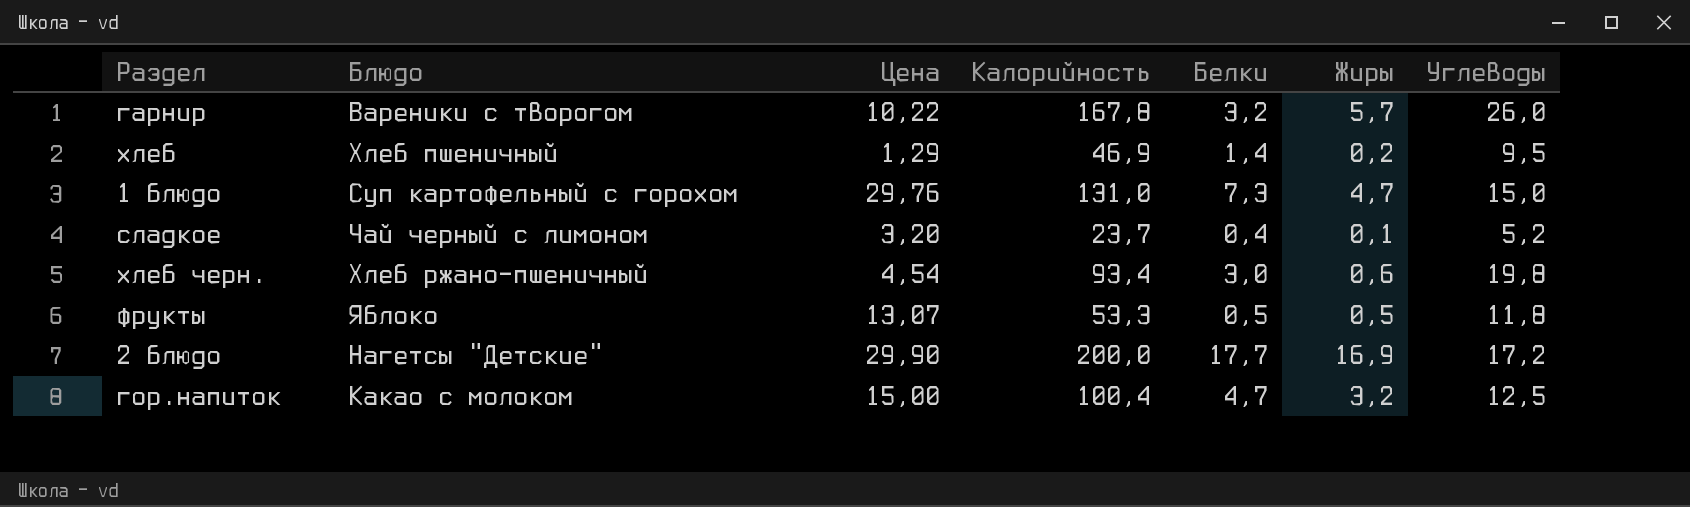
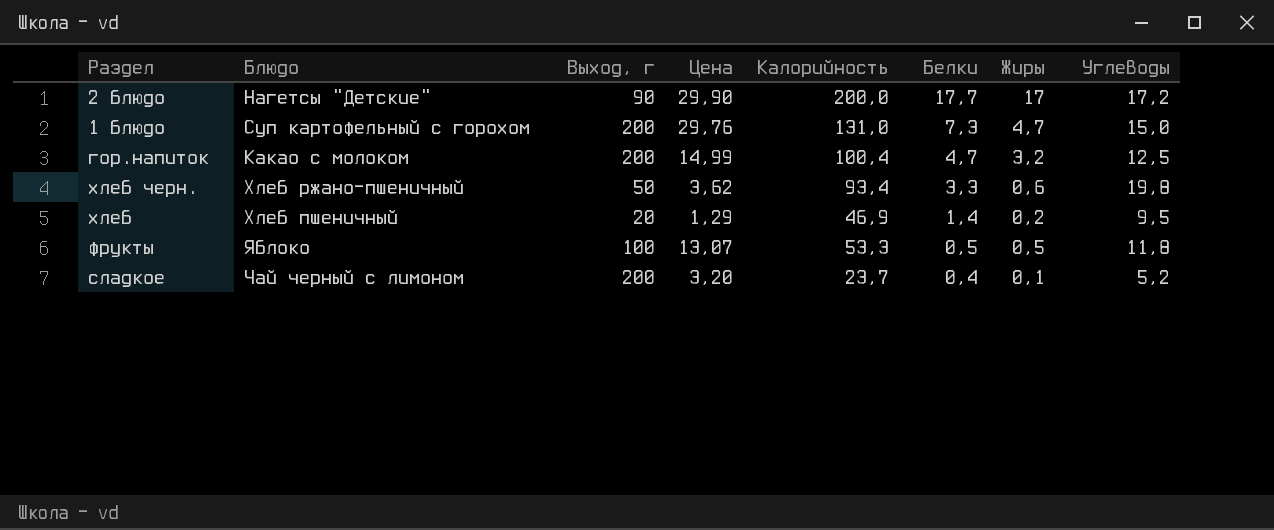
row order: none -> Белки descending
column Выход, г | position: none -> 3
row гарнир: Вареники с творогом | 10,22 | 167,8 | 3,2 | 5,7 | 26,0 -> none
2 блюдо | Жиры: 16,9 -> 17
гор.напиток | Цена: 15,00 -> 14,99
хлеб черн. | Цена: 4,54 -> 3,62
хлеб черн. | Белки: 3,0 -> 3,3

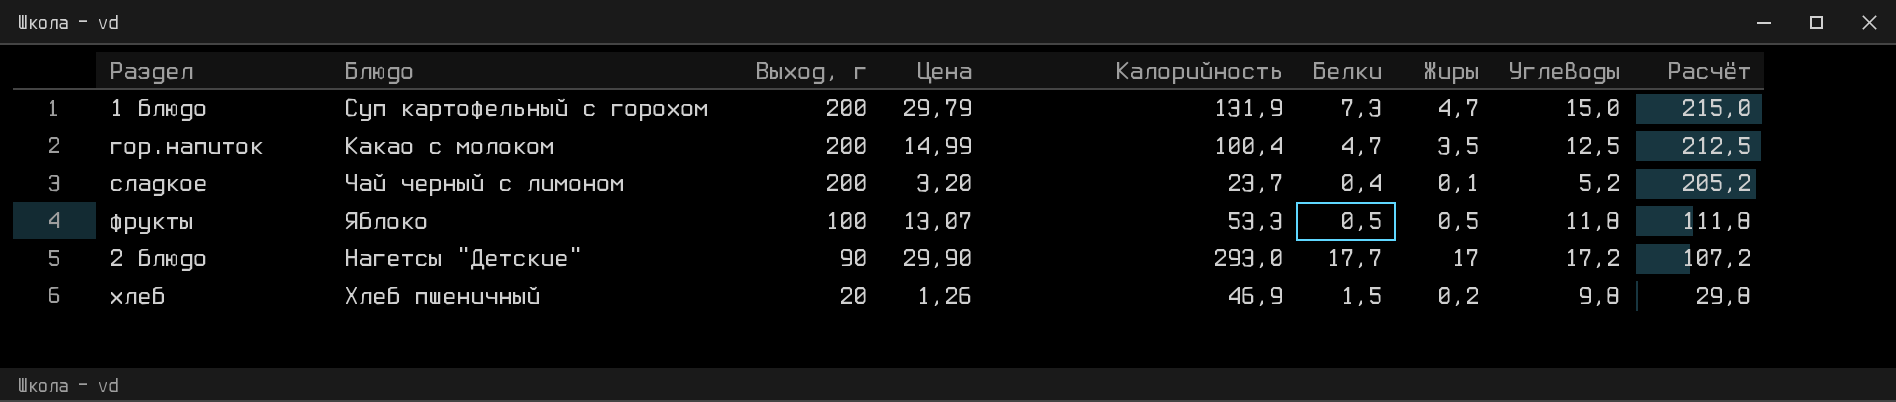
row order: Белки descending -> Выход, г descending
column Расчёт | formula: none -> [Выход, г] + [Углеводы]
row хлеб черн.: Хлеб ржано-пшеничный | 50 | 3,62 | 93,4 | 3,3 | 0,6 | 19,8 -> none
1 блюдо | Цена: 29,76 -> 29,79
1 блюдо | Калорийность: 131,0 -> 131,9
гор.напиток | Жиры: 3,2 -> 3,5
2 блюдо | Калорийность: 200,0 -> 293,0
хлеб | Цена: 1,29 -> 1,26
хлеб | Белки: 1,4 -> 1,5
хлеб | Углеводы: 9,5 -> 9,8

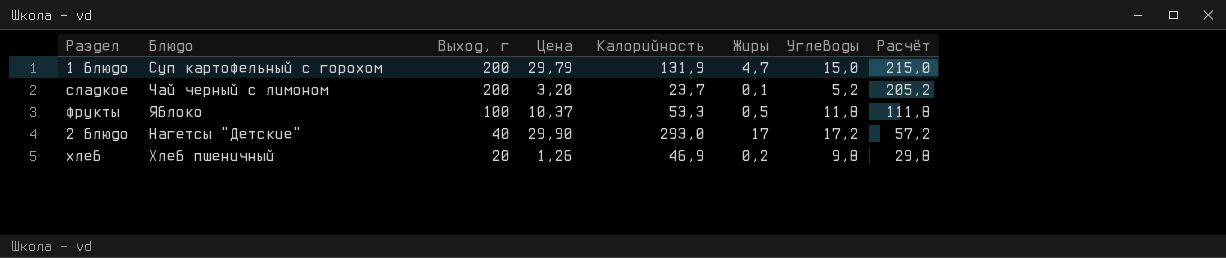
column Белки | position: 6 -> none
row гор.напиток: Какао с молоком | 200 | 14,99 | 100,4 | 4,7 | 3,5 | 12,5 | 212,5 -> none
фрукты | Цена: 13,07 -> 10,37
2 блюдо | Выход, г: 90 -> 40
2 блюдо | Расчёт: 107,2 -> 57,2

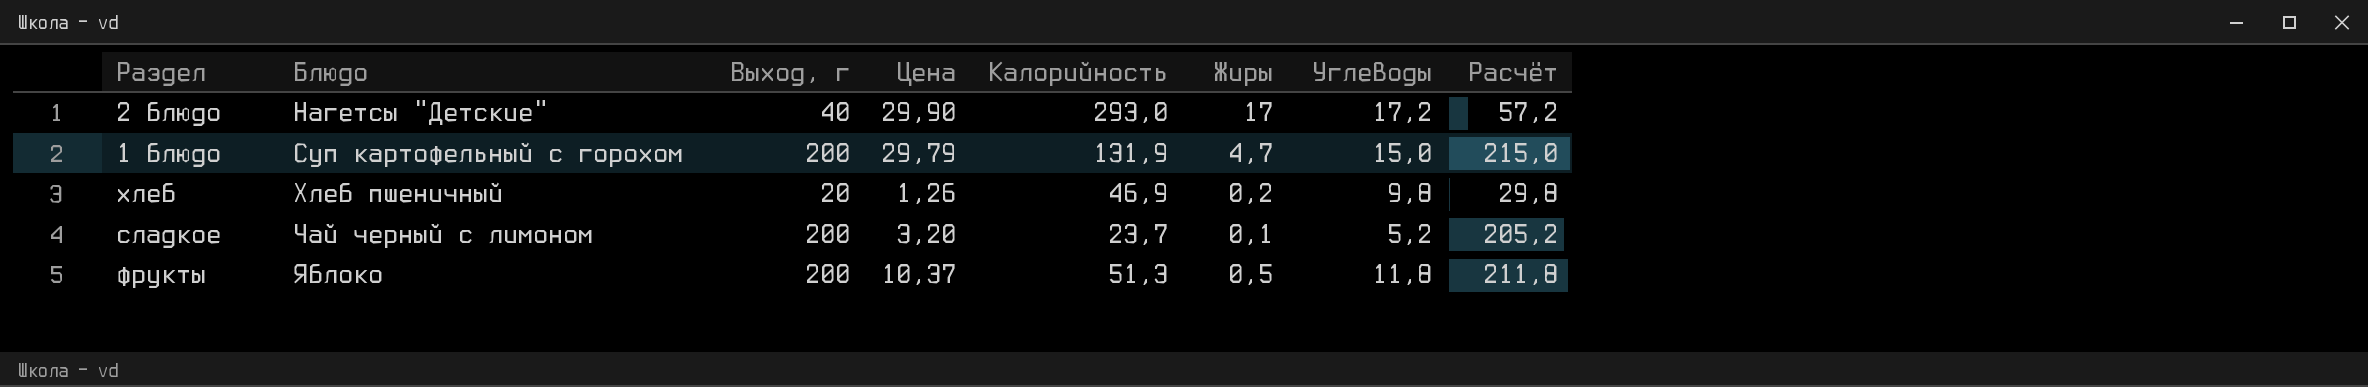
row order: Выход, г descending -> Блюдо ascending
фрукты | Выход, г: 100 -> 200
фрукты | Калорийность: 53,3 -> 51,3
фрукты | Расчёт: 111,8 -> 211,8

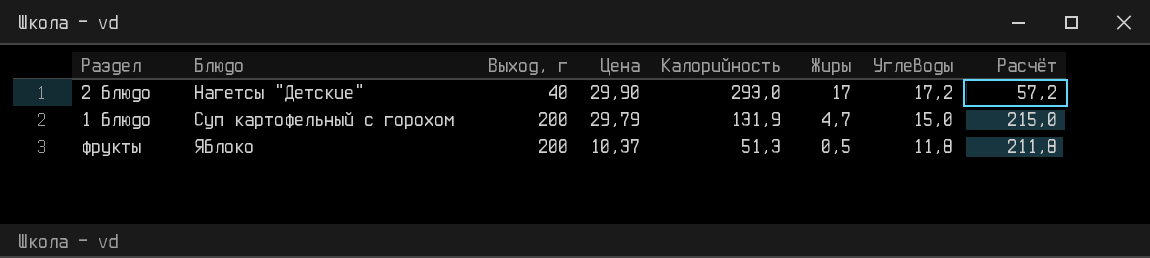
row хлеб: Хлеб пшеничный | 20 | 1,26 | 46,9 | 0,2 | 9,8 | 29,8 -> none
row сладкое: Чай черный с лимоном | 200 | 3,20 | 23,7 | 0,1 | 5,2 | 205,2 -> none

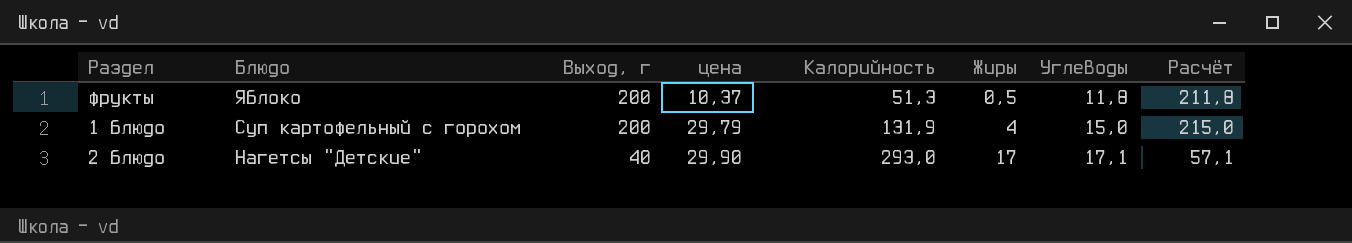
row order: Блюдо ascending -> Блюдо descending
column name: Цена -> цена
1 блюдо | Жиры: 4,7 -> 4
2 блюдо | Углеводы: 17,2 -> 17,1
2 блюдо | Расчёт: 57,2 -> 57,1

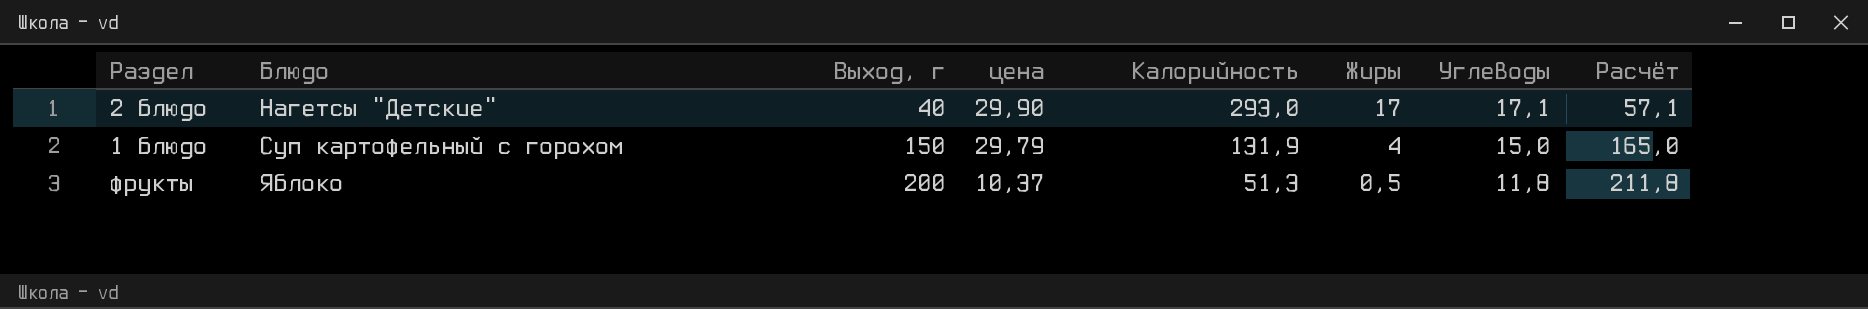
row order: Блюдо descending -> Блюдо ascending
1 блюдо | Выход, г: 200 -> 150
1 блюдо | Расчёт: 215,0 -> 165,0

